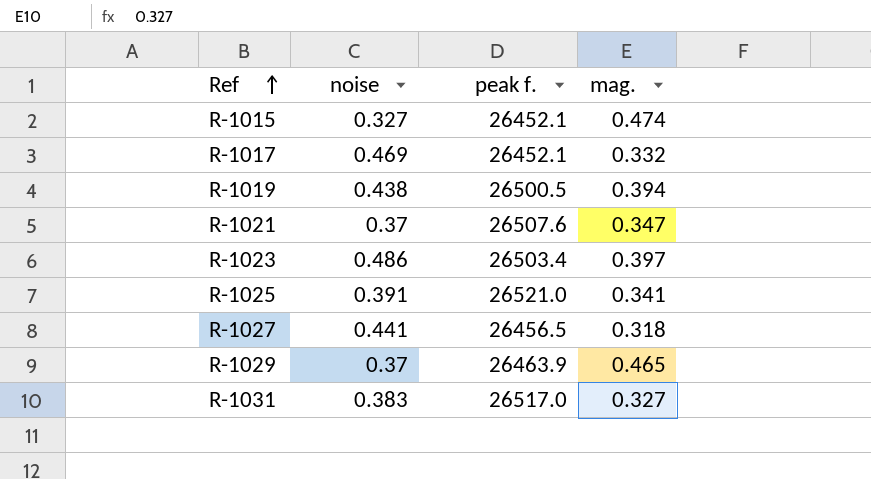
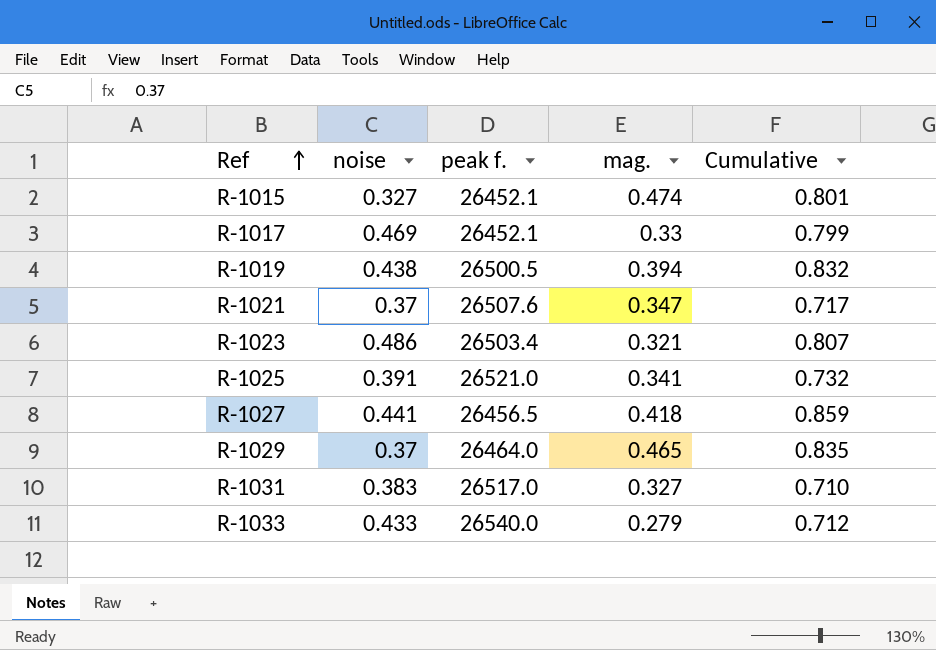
column Cumulative | formula: none -> [noise] + [mag.]
R-1017 | mag.: 0.332 -> 0.33
R-1023 | mag.: 0.397 -> 0.321
R-1027 | mag.: 0.318 -> 0.418
R-1029 | peak f.: 26463.9 -> 26464.0
row R-1033: none -> 0.433 | 26540.0 | 0.279 | 0.712

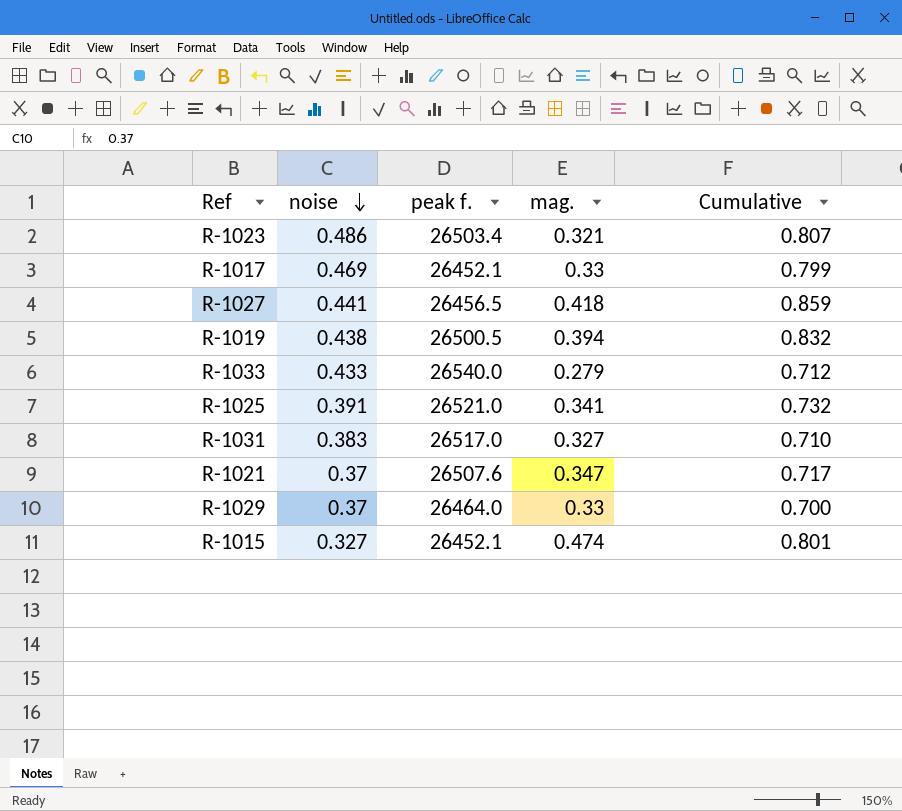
row order: Ref ascending -> noise descending
R-1029 | mag.: 0.465 -> 0.33
R-1029 | Cumulative: 0.835 -> 0.700

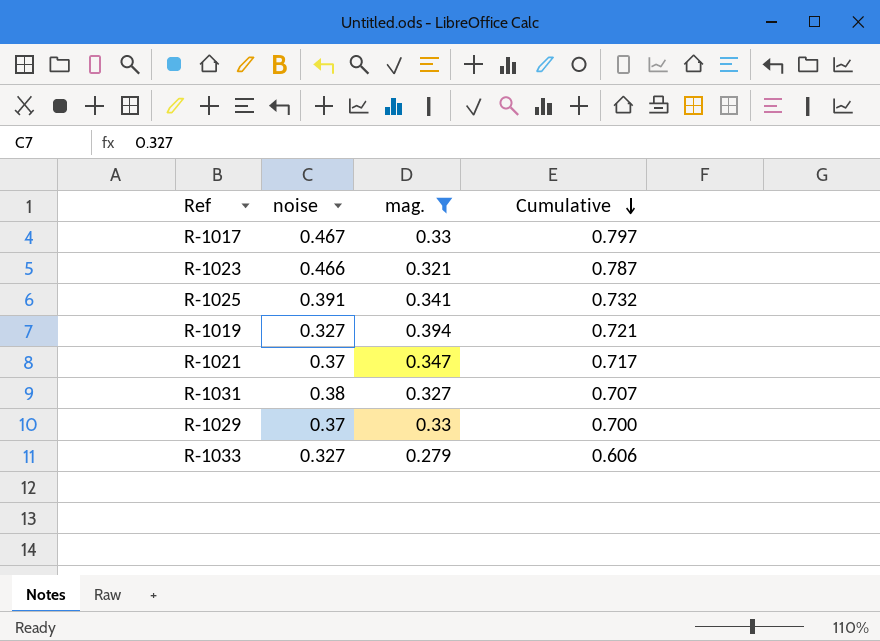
filter: none -> mag. <= 0.394
row order: noise descending -> Cumulative descending
column peak f. | position: 3 -> none
R-1017 | noise: 0.469 -> 0.467
R-1017 | Cumulative: 0.799 -> 0.797
R-1023 | noise: 0.486 -> 0.466
R-1023 | Cumulative: 0.807 -> 0.787
R-1019 | noise: 0.438 -> 0.327
R-1019 | Cumulative: 0.832 -> 0.721
R-1031 | noise: 0.383 -> 0.38
R-1031 | Cumulative: 0.710 -> 0.707
R-1033 | noise: 0.433 -> 0.327
R-1033 | Cumulative: 0.712 -> 0.606

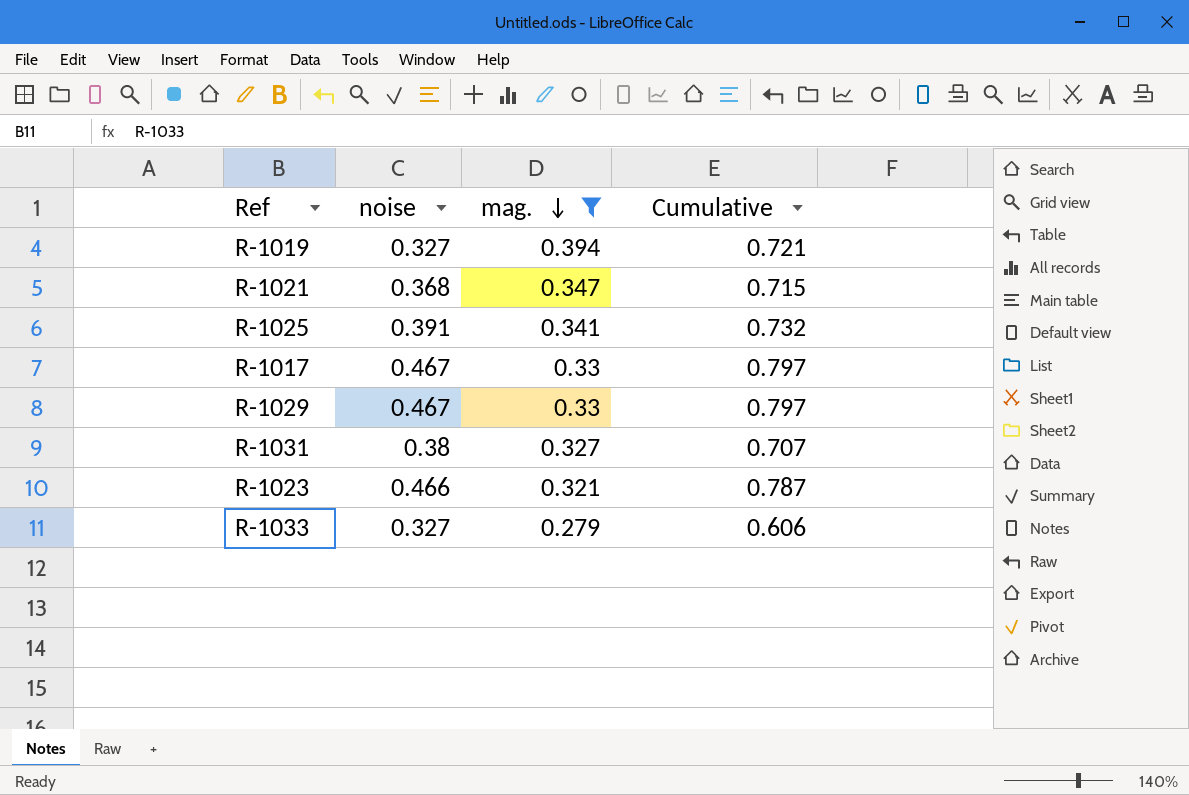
row order: Cumulative descending -> mag. descending
R-1021 | noise: 0.37 -> 0.368
R-1021 | Cumulative: 0.717 -> 0.715
R-1029 | noise: 0.37 -> 0.467
R-1029 | Cumulative: 0.700 -> 0.797

